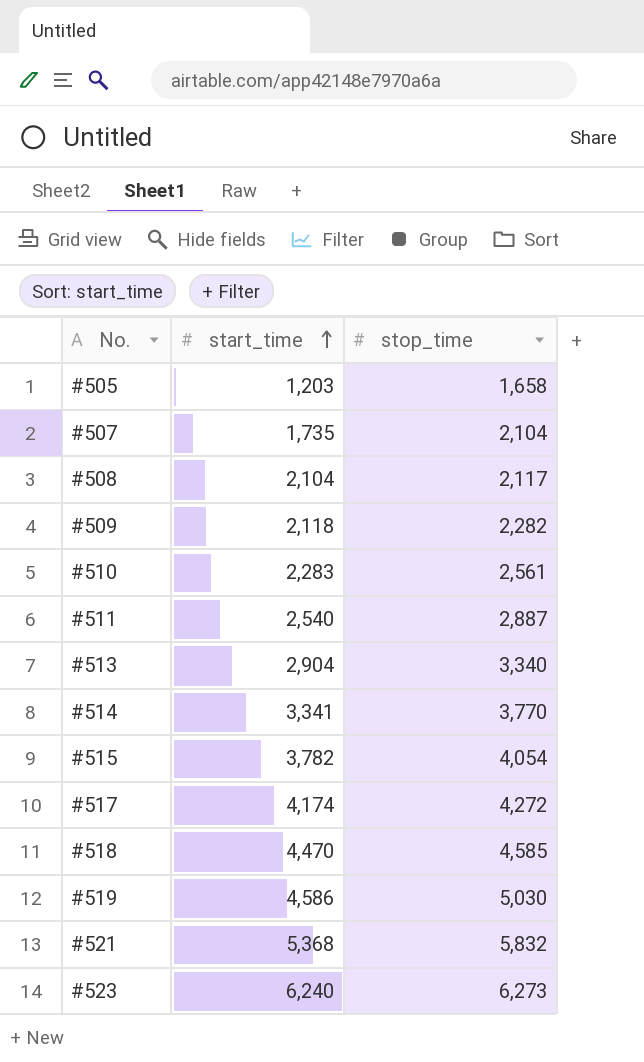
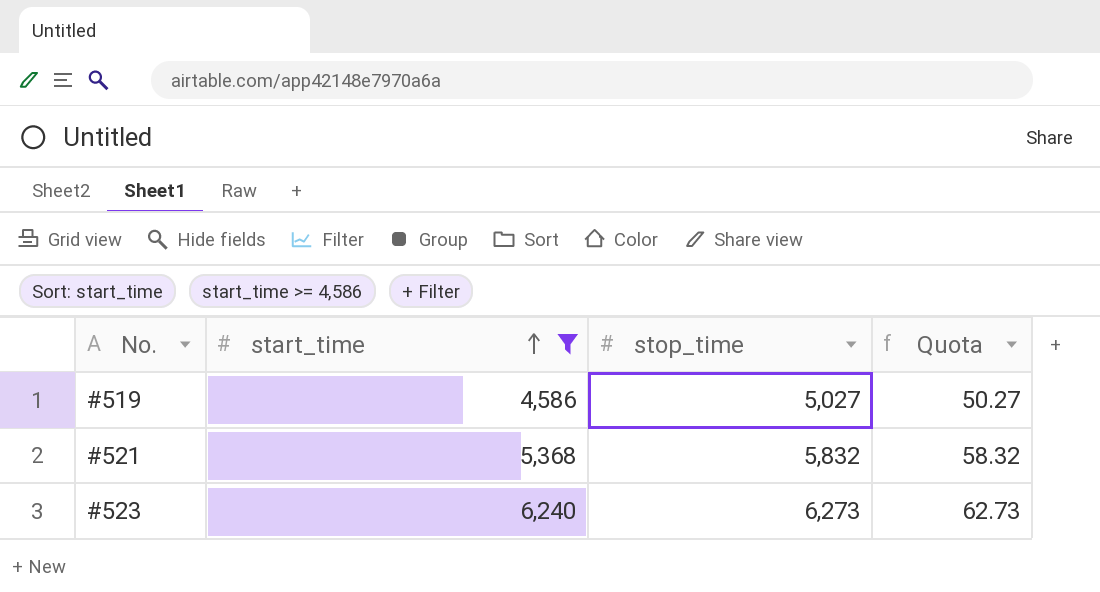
filter: none -> start_time >= 4,586
column Quota | formula: none -> [stop_time] * 0.01
#519 | stop_time: 5,030 -> 5,027

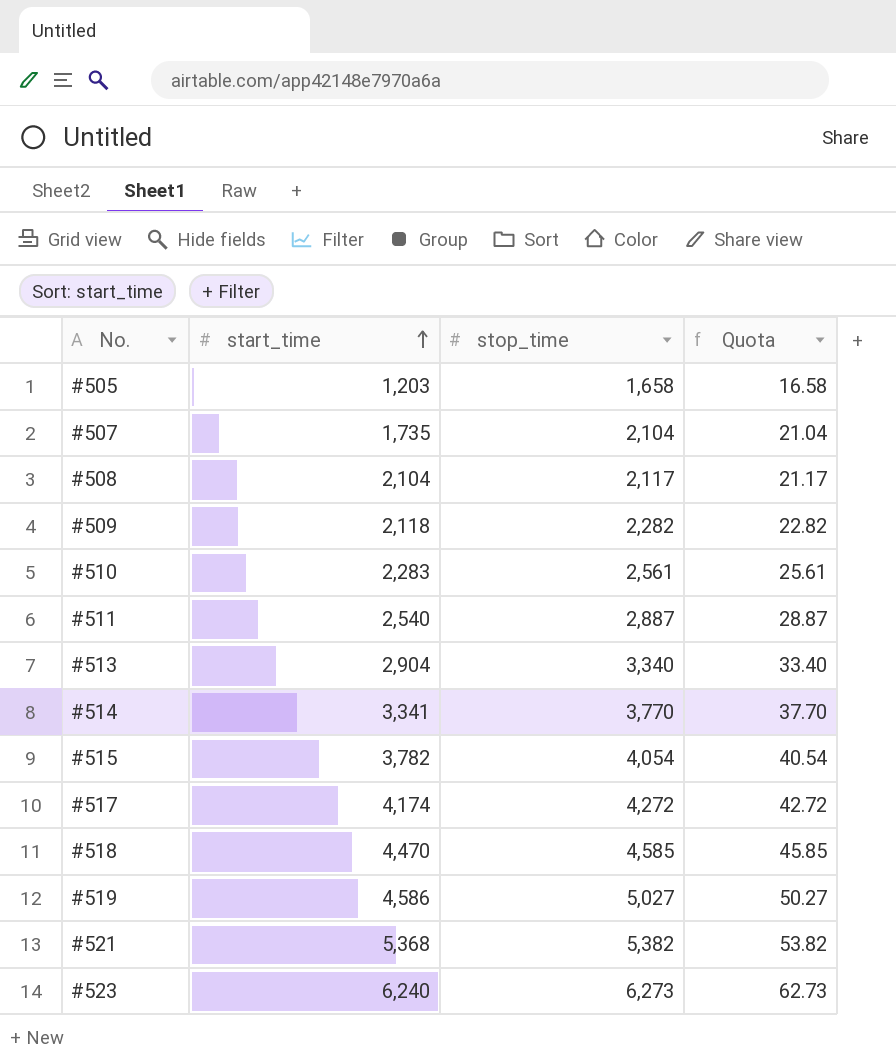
filter: start_time >= 4,586 -> none
#521 | stop_time: 5,832 -> 5,382
#521 | Quota: 58.32 -> 53.82

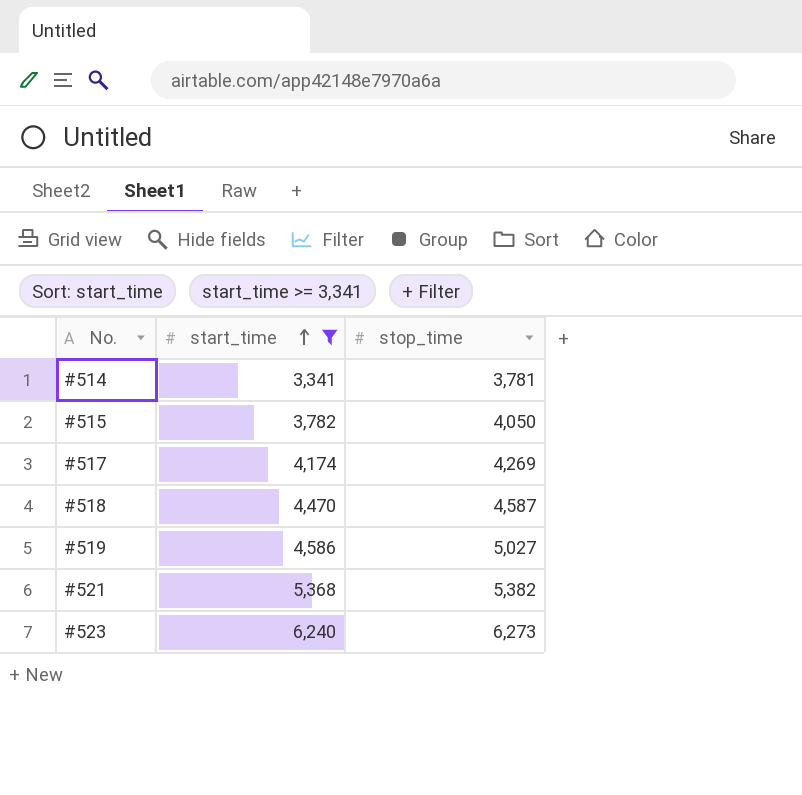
filter: none -> start_time >= 3,341
column Quota | formula: [stop_time] * 0.01 -> none
#514 | stop_time: 3,770 -> 3,781
#515 | stop_time: 4,054 -> 4,050
#517 | stop_time: 4,272 -> 4,269
#518 | stop_time: 4,585 -> 4,587

